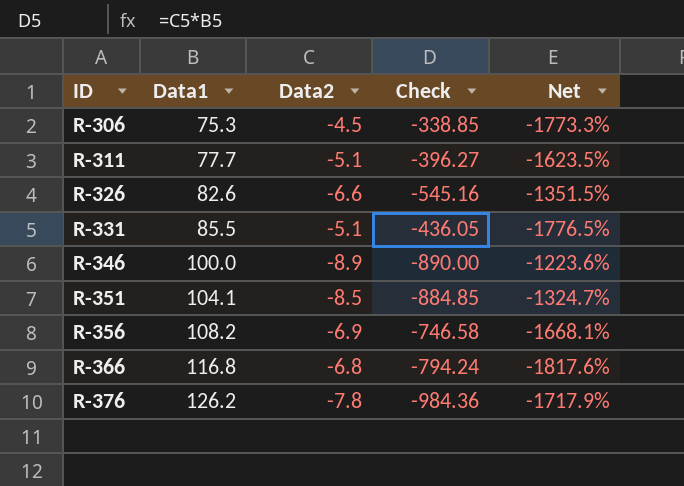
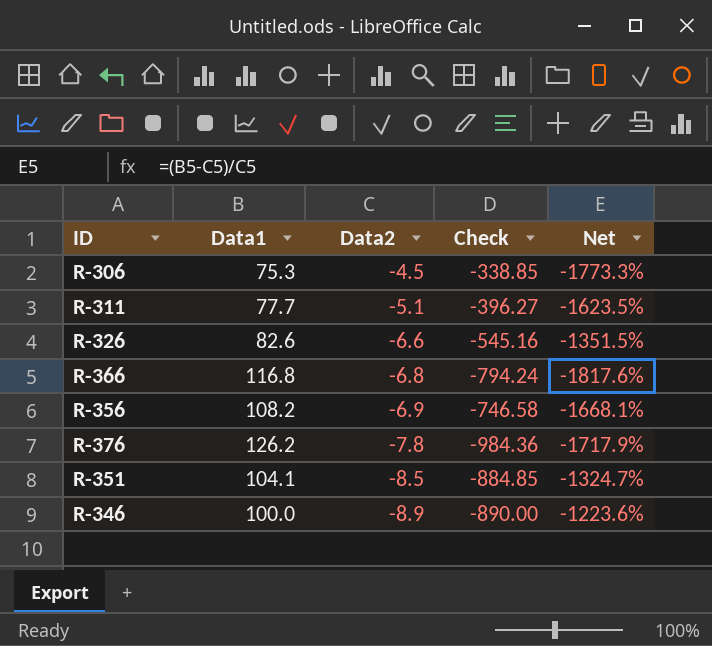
row order: ID ascending -> Data2 descending
row R-331: 85.5 | -5.1 | -436.05 | -1776.5% -> none

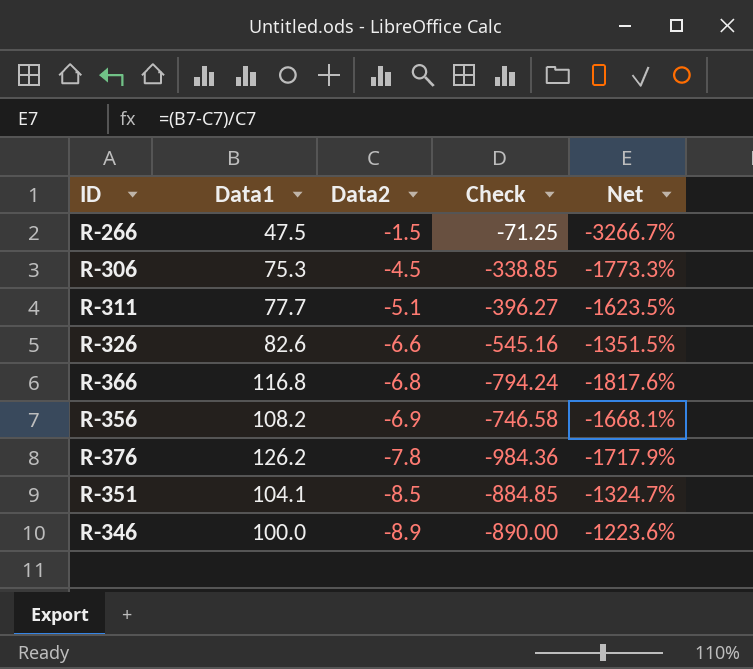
row R-266: none -> 47.5 | -1.5 | -71.25 | -3266.7%

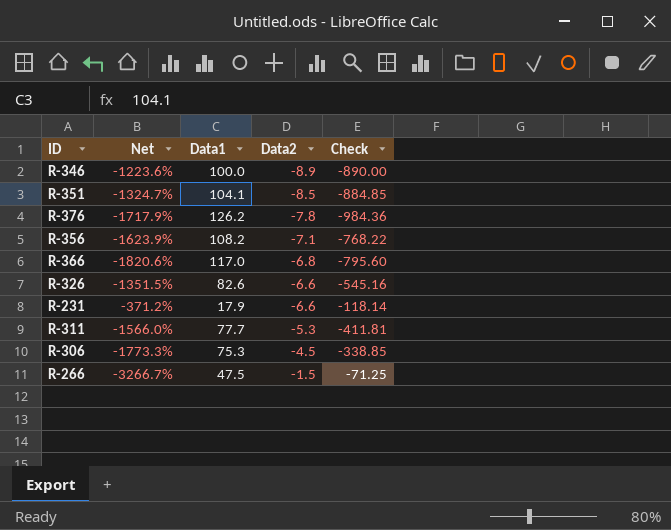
row order: Data2 descending -> Data2 ascending
column Net | position: 5 -> 2
R-356 | Net: -1668.1% -> -1623.9%
R-356 | Data2: -6.9 -> -7.1
R-356 | Check: -746.58 -> -768.22
R-366 | Net: -1817.6% -> -1820.6%
R-366 | Data1: 116.8 -> 117.0
R-366 | Check: -794.24 -> -795.60
row R-231: none -> -371.2% | 17.9 | -6.6 | -118.14
R-311 | Net: -1623.5% -> -1566.0%
R-311 | Data2: -5.1 -> -5.3
R-311 | Check: -396.27 -> -411.81

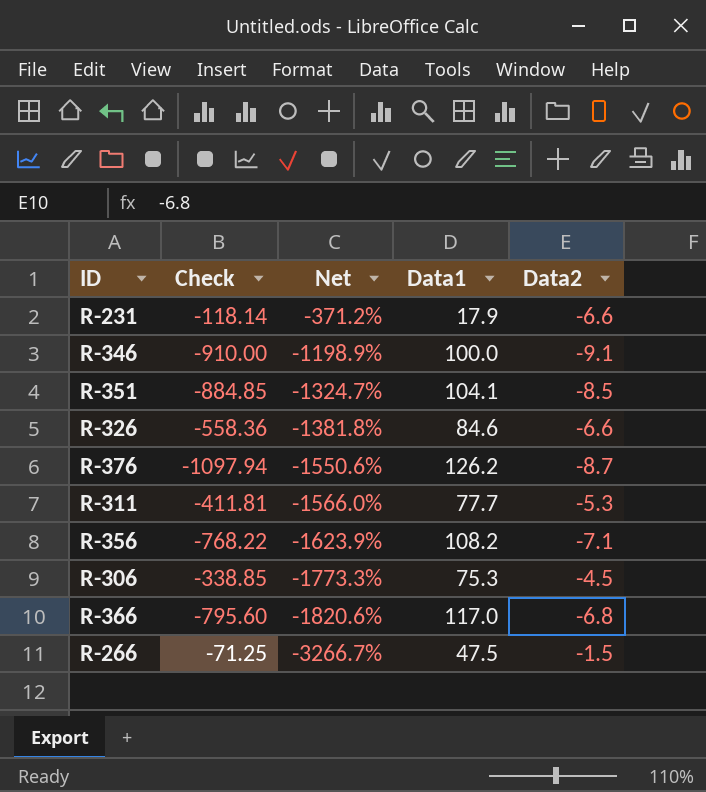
row order: Data2 ascending -> Net descending
column Check | position: 5 -> 2
R-346 | Check: -890.00 -> -910.00
R-346 | Net: -1223.6% -> -1198.9%
R-346 | Data2: -8.9 -> -9.1
R-326 | Check: -545.16 -> -558.36
R-326 | Net: -1351.5% -> -1381.8%
R-326 | Data1: 82.6 -> 84.6
R-376 | Check: -984.36 -> -1097.94
R-376 | Net: -1717.9% -> -1550.6%
R-376 | Data2: -7.8 -> -8.7

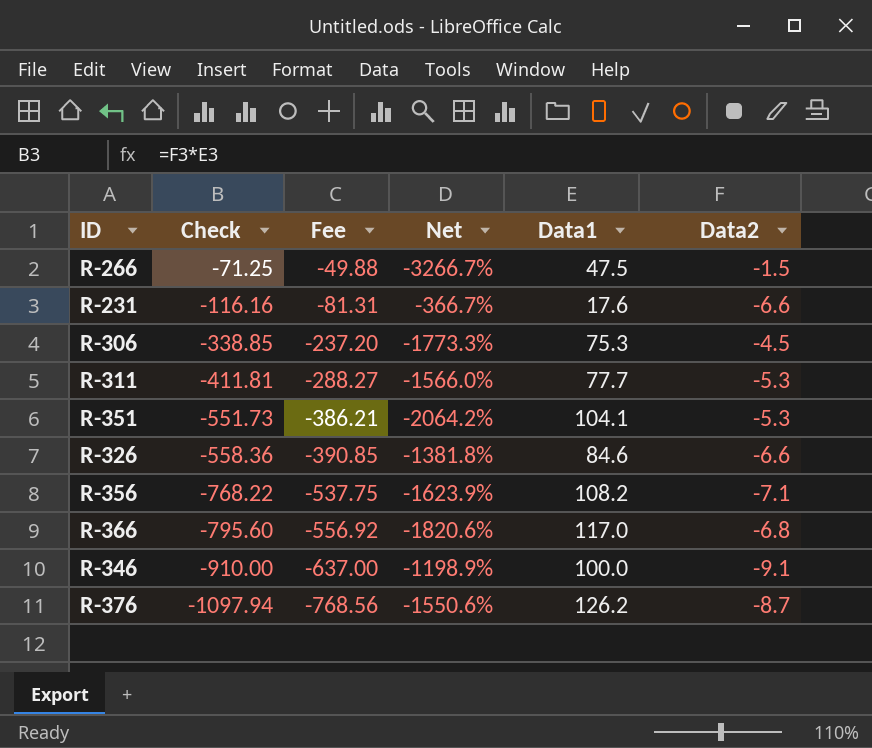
row order: Net descending -> Check descending
column Fee | formula: none -> [Check] * 0.7
R-231 | Check: -118.14 -> -116.16
R-231 | Net: -371.2% -> -366.7%
R-231 | Data1: 17.9 -> 17.6
R-351 | Check: -884.85 -> -551.73
R-351 | Net: -1324.7% -> -2064.2%
R-351 | Data2: -8.5 -> -5.3

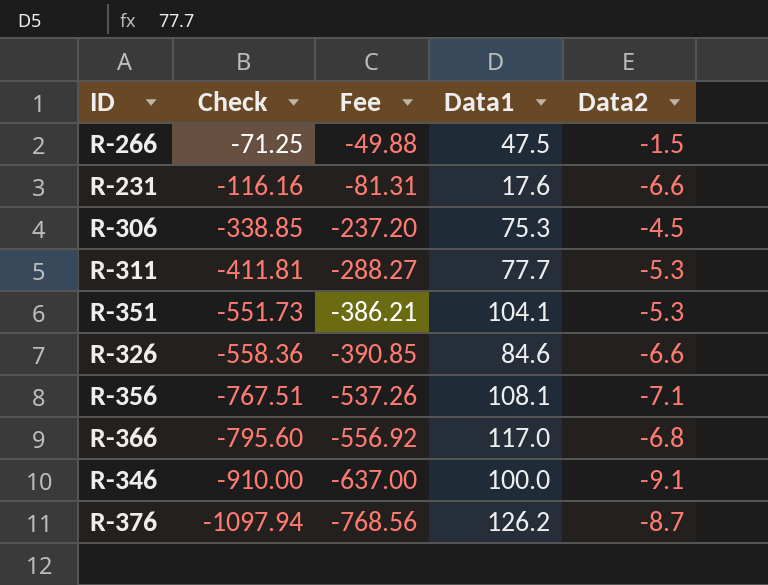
column Net | formula: ([Data1] - [Data2]) / [Data2] -> none
R-356 | Check: -768.22 -> -767.51
R-356 | Fee: -537.75 -> -537.26
R-356 | Data1: 108.2 -> 108.1

